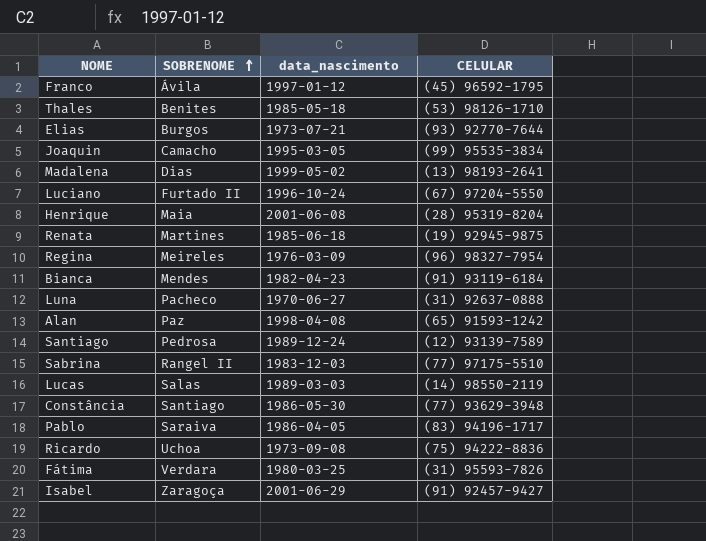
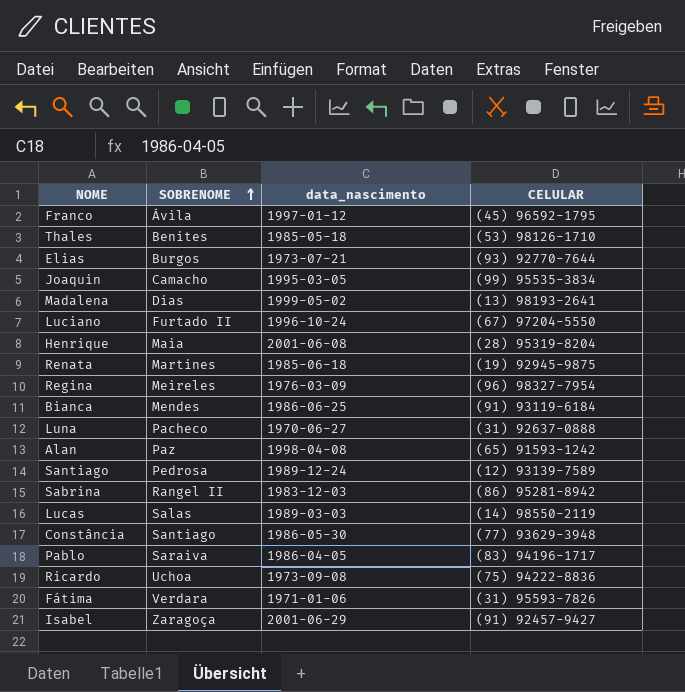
Bianca | data_nascimento: 1982-04-23 -> 1986-06-25
Sabrina | CELULAR: (77) 97175-5510 -> (86) 95281-8942
Fátima | data_nascimento: 1980-03-25 -> 1971-01-06

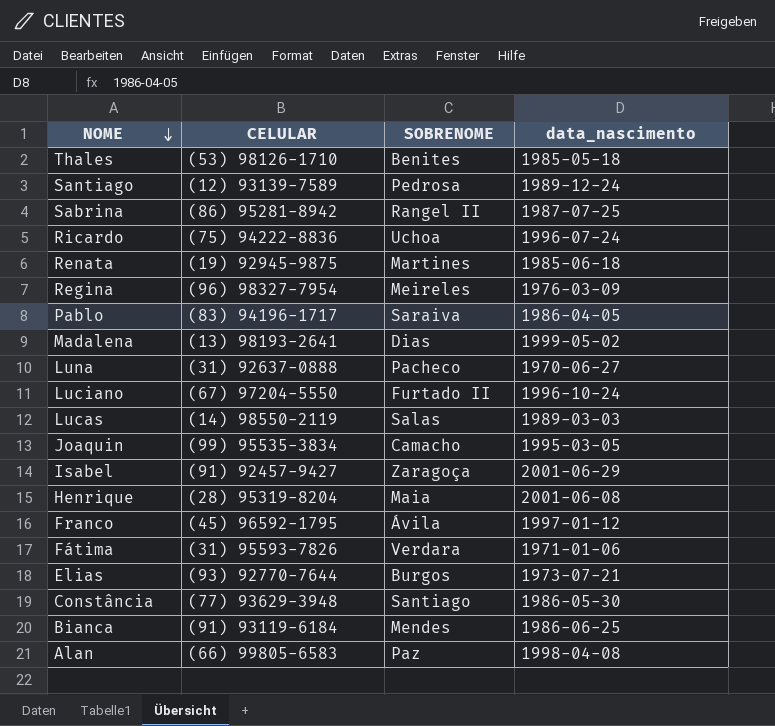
row order: SOBRENOME ascending -> NOME descending
column CELULAR | position: 4 -> 2
Sabrina | data_nascimento: 1983-12-03 -> 1987-07-25
Ricardo | data_nascimento: 1973-09-08 -> 1996-07-24
Alan | CELULAR: (65) 91593-1242 -> (66) 99805-6583

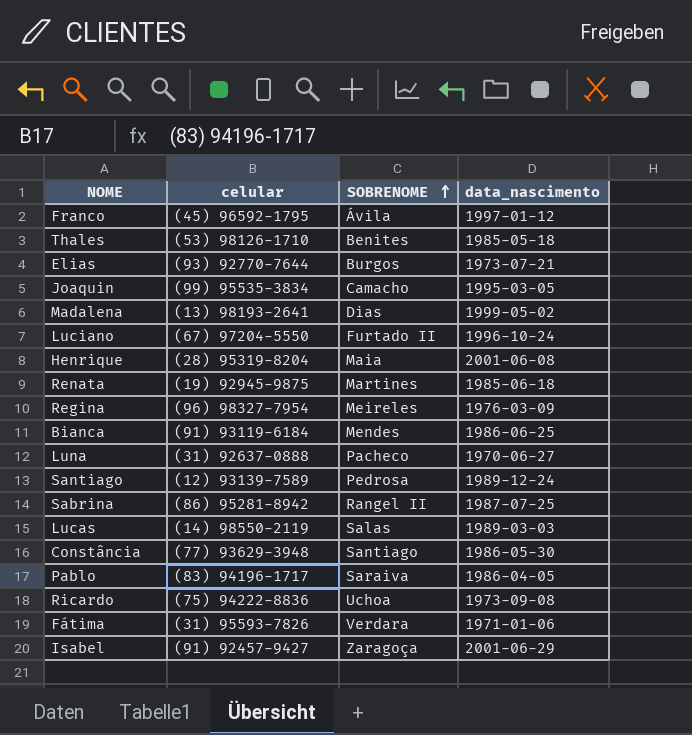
row order: NOME descending -> SOBRENOME ascending
column name: CELULAR -> celular
row Alan: (66) 99805-6583 | Paz | 1998-04-08 -> none
Ricardo | data_nascimento: 1996-07-24 -> 1973-09-08

